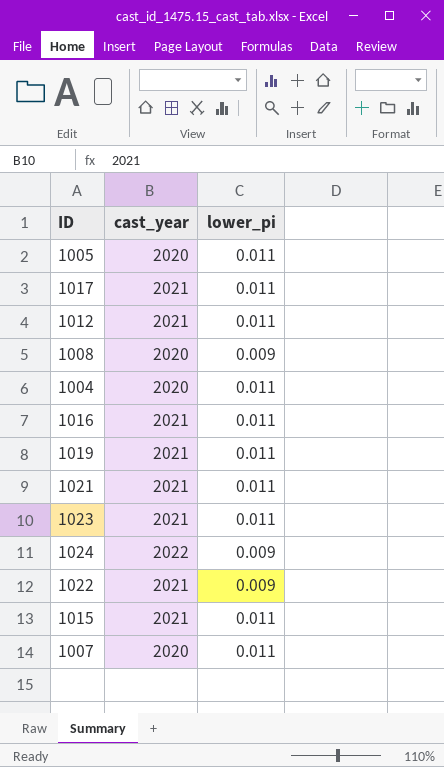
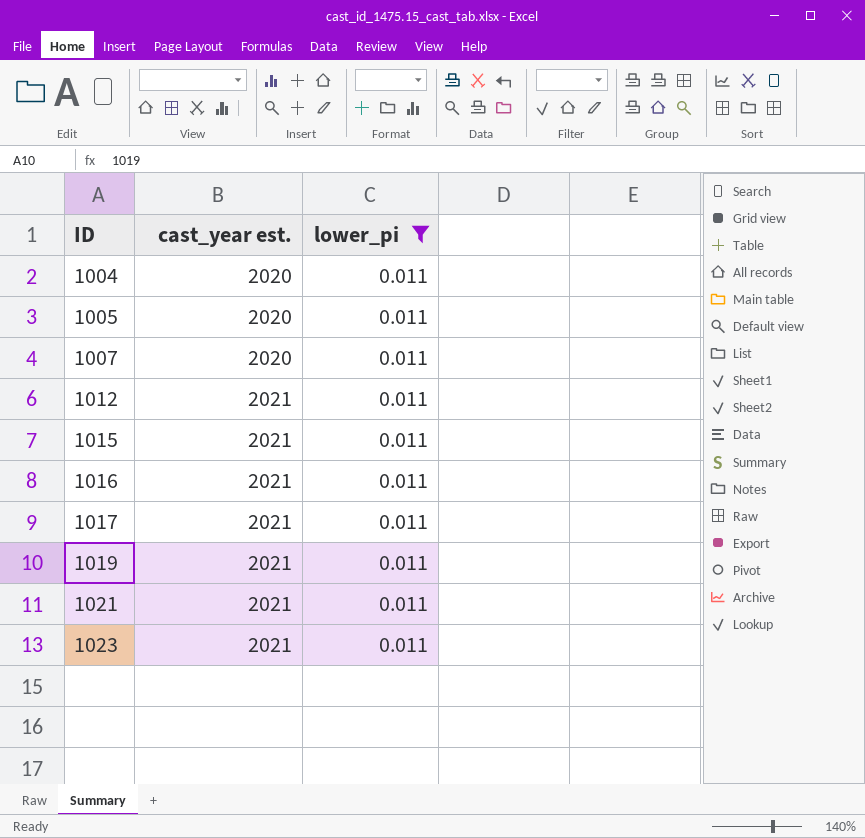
filter: none -> lower_pi = 0.011
row order: none -> ID ascending
column name: cast_year -> cast_year est.

